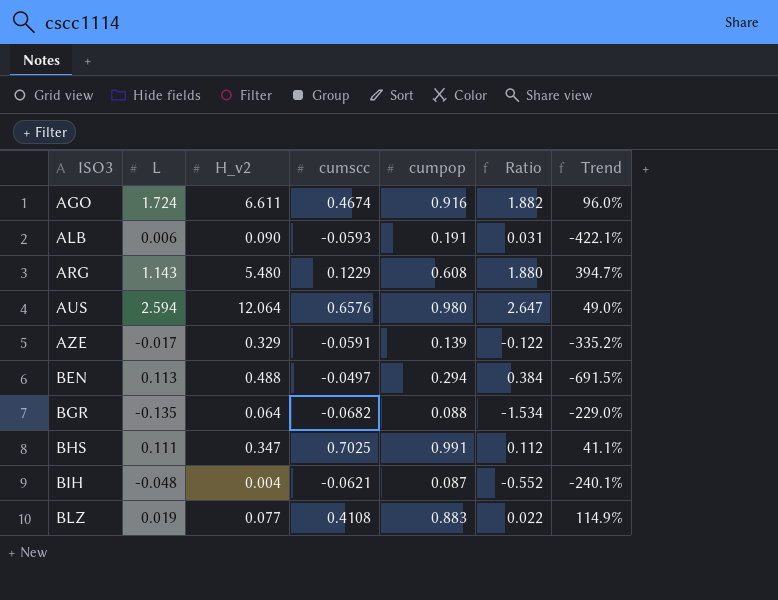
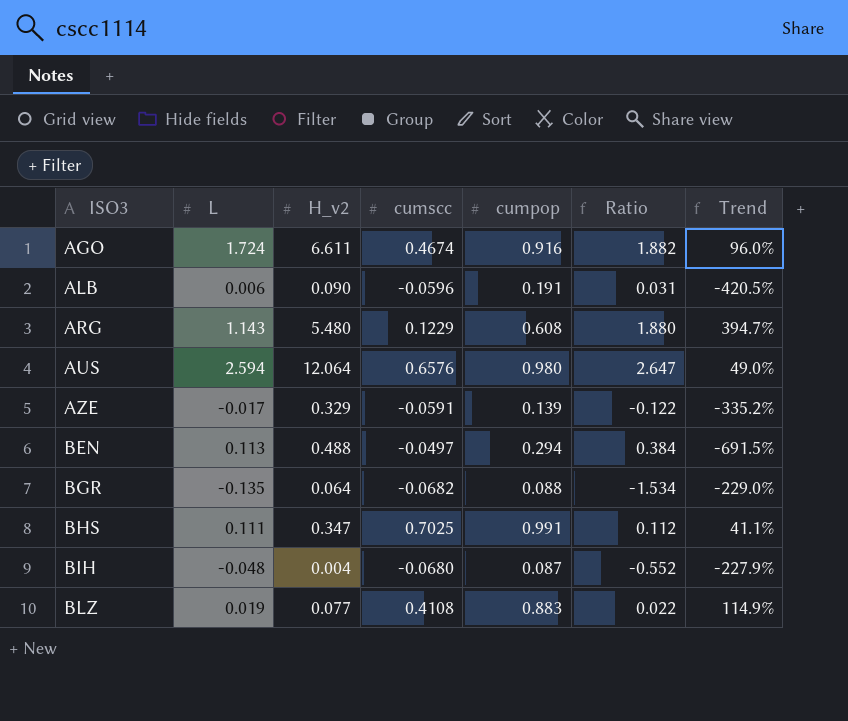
ALB | cumscc: -0.0593 -> -0.0596
ALB | Trend: -422.1% -> -420.5%
BIH | cumscc: -0.0621 -> -0.0680
BIH | Trend: -240.1% -> -227.9%

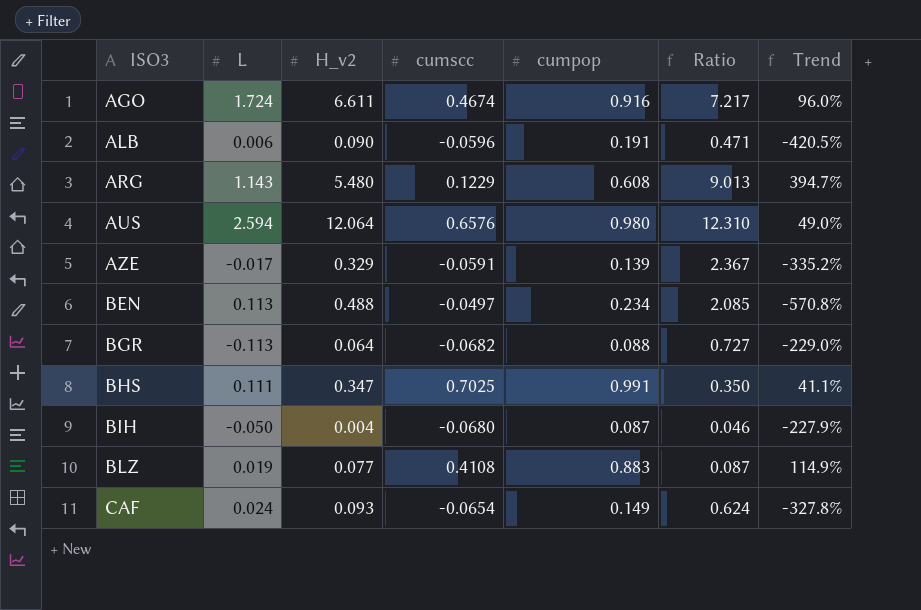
column Ratio | formula: [L] / [cumpop] -> [H_v2] / [cumpop]
BEN | cumpop: 0.294 -> 0.234
BEN | Trend: -691.5% -> -570.8%
BGR | L: -0.135 -> -0.113
BIH | L: -0.048 -> -0.050
row CAF: none -> 0.024 | 0.093 | -0.0654 | 0.149 | 0.624 | -327.8%

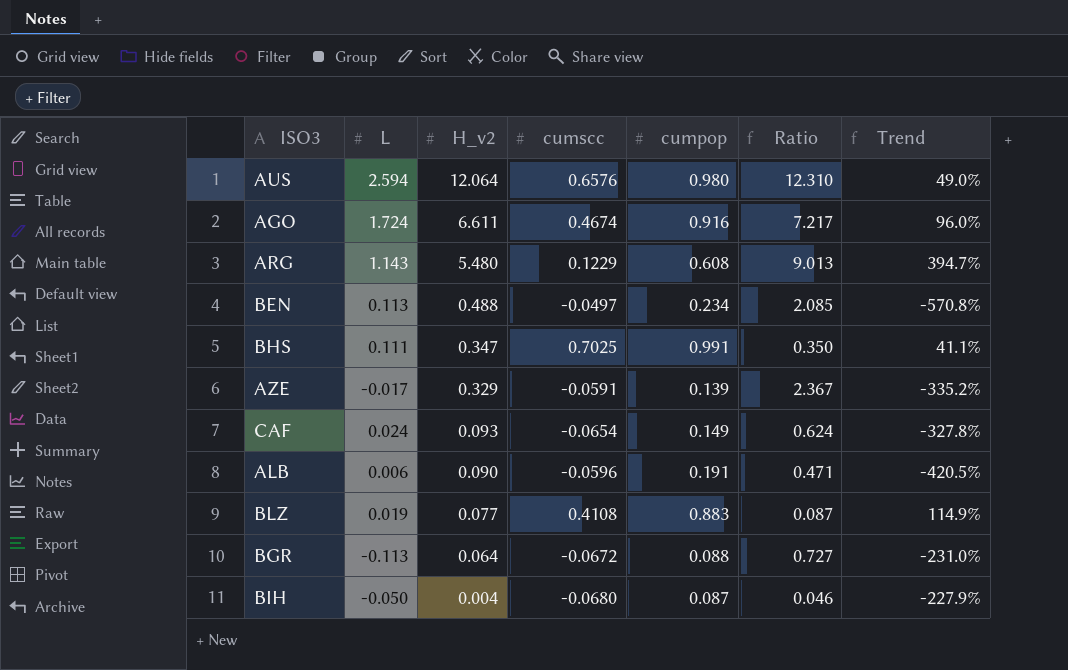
row order: ISO3 ascending -> H_v2 descending
BGR | cumscc: -0.0682 -> -0.0672
BGR | Trend: -229.0% -> -231.0%

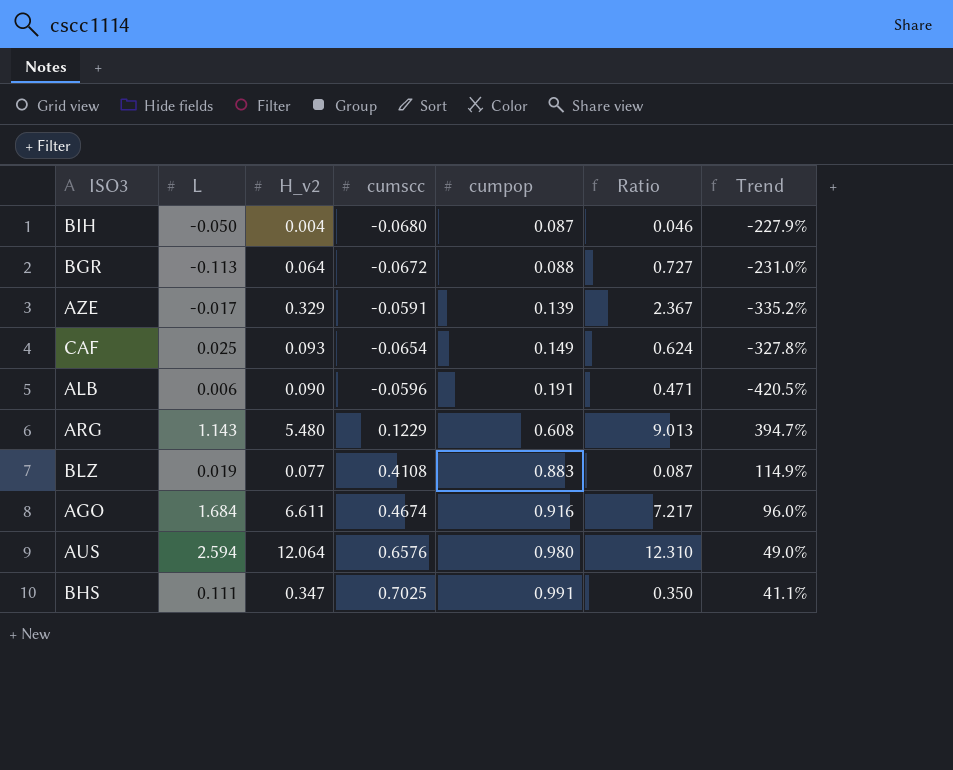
row order: H_v2 descending -> cumpop ascending
row BEN: 0.113 | 0.488 | -0.0497 | 0.234 | 2.085 | -570.8% -> none
CAF | L: 0.024 -> 0.025
AGO | L: 1.724 -> 1.684

